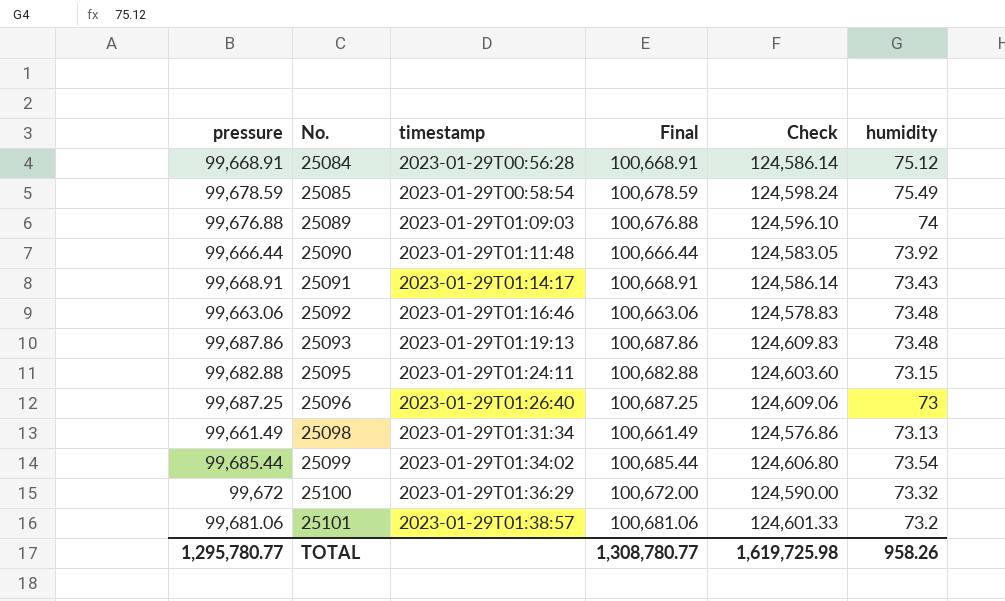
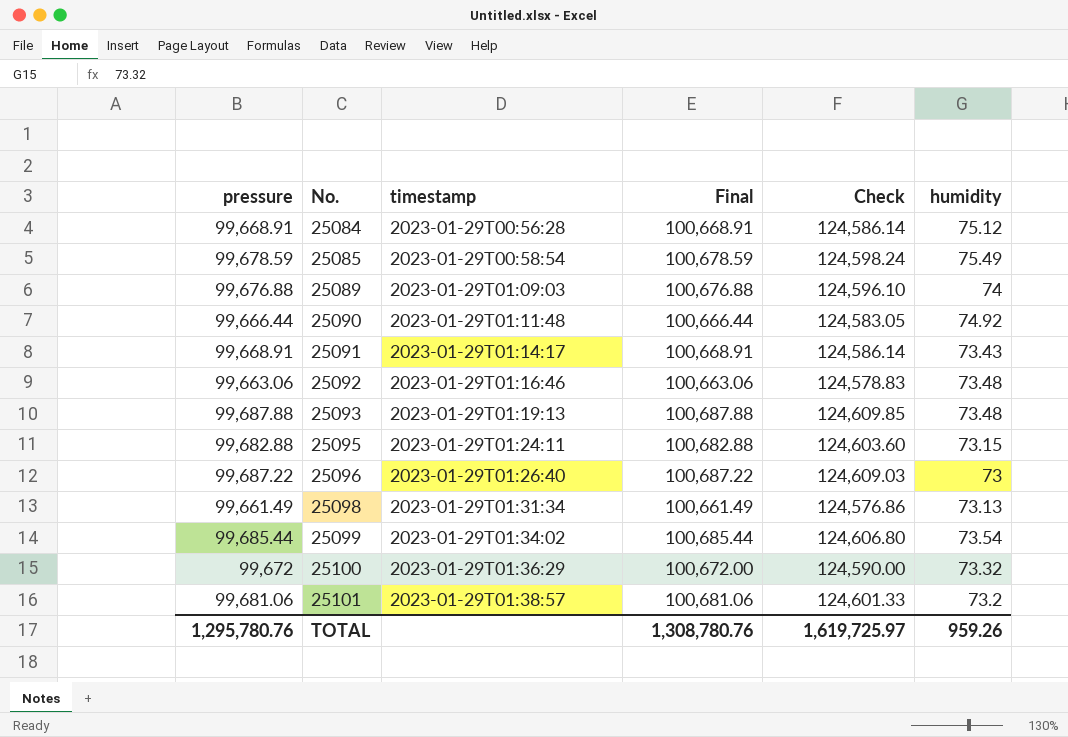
25090 | humidity: 73.92 -> 74.92
25093 | pressure: 99,687.86 -> 99,687.88
25093 | Final: 100,687.86 -> 100,687.88
25093 | Check: 124,609.83 -> 124,609.85
25096 | pressure: 99,687.25 -> 99,687.22
25096 | Final: 100,687.25 -> 100,687.22
25096 | Check: 124,609.06 -> 124,609.03
TOTAL | pressure: 1,295,780.77 -> 1,295,780.76
TOTAL | Final: 1,308,780.77 -> 1,308,780.76
TOTAL | Check: 1,619,725.98 -> 1,619,725.97
TOTAL | humidity: 958.26 -> 959.26

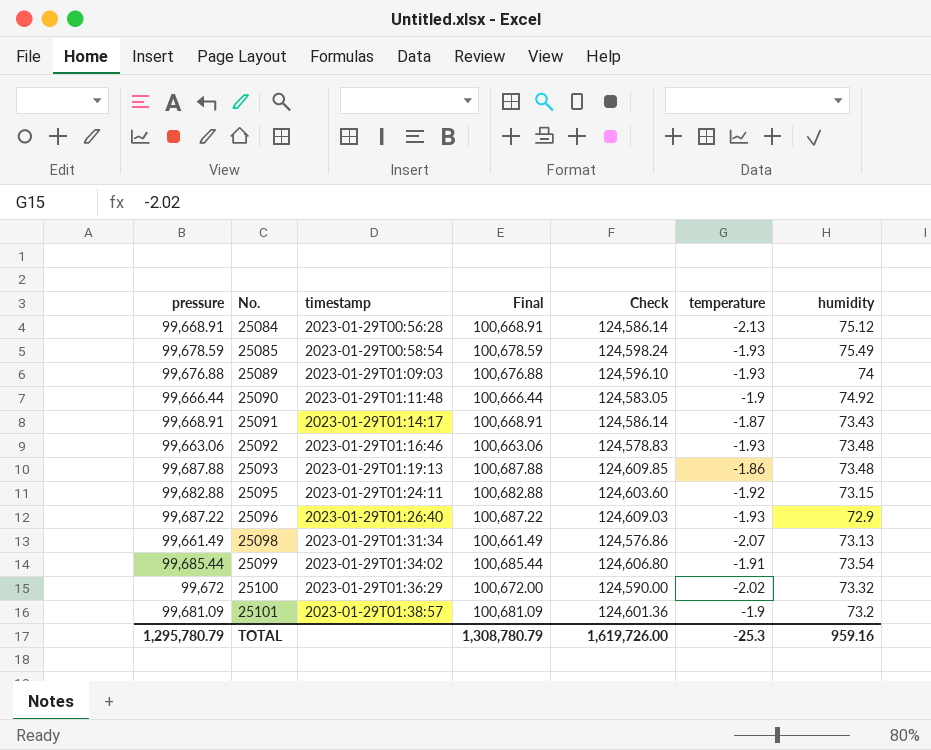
column temperature | position: none -> 6
25096 | humidity: 73 -> 72.9
25101 | pressure: 99,681.06 -> 99,681.09
25101 | Final: 100,681.06 -> 100,681.09
25101 | Check: 124,601.33 -> 124,601.36
TOTAL | pressure: 1,295,780.76 -> 1,295,780.79
TOTAL | Final: 1,308,780.76 -> 1,308,780.79
TOTAL | Check: 1,619,725.97 -> 1,619,726.00
TOTAL | humidity: 959.26 -> 959.16

